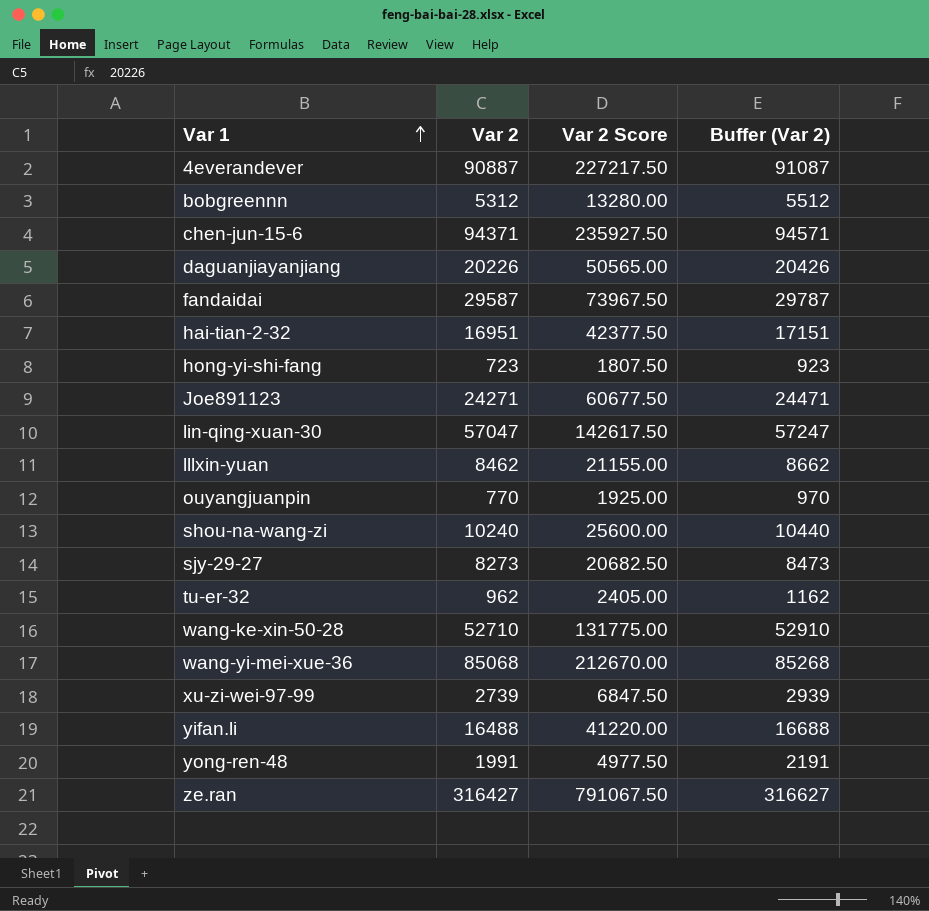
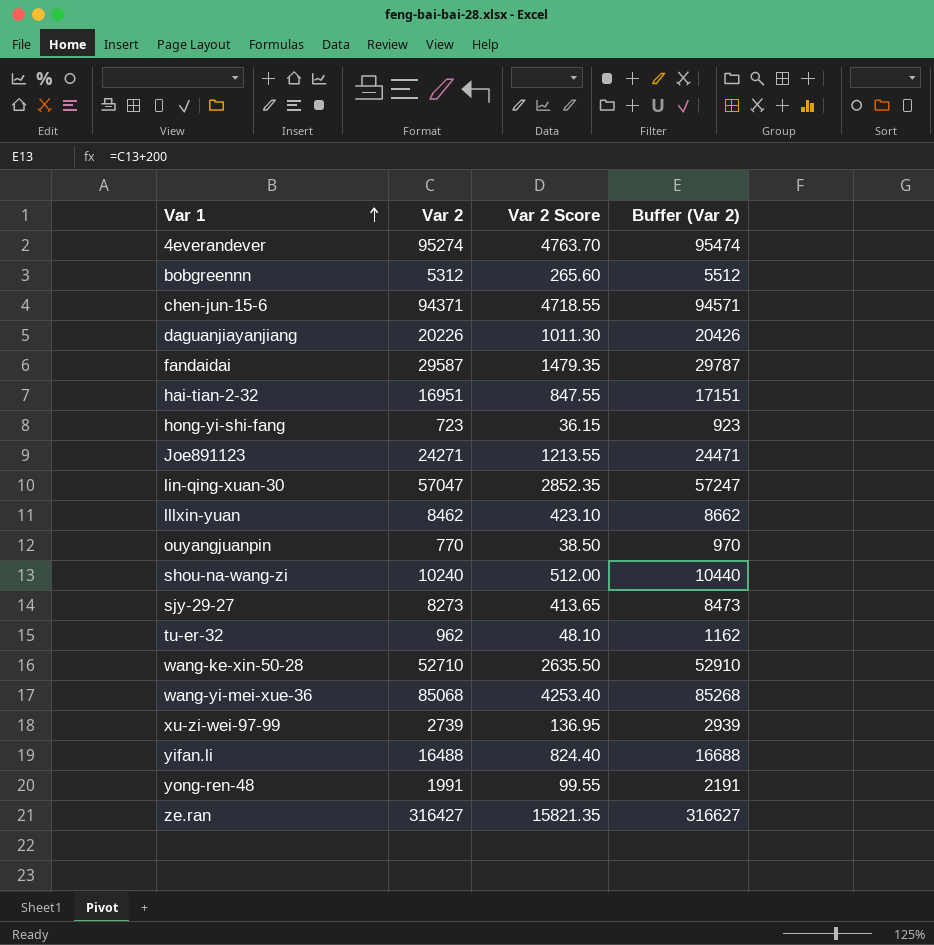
column Var 2 Score | formula: [Var 2] * 2.5 -> [Var 2] * 0.05
4everandever | Var 2: 90887 -> 95274
4everandever | Buffer (Var 2): 91087 -> 95474

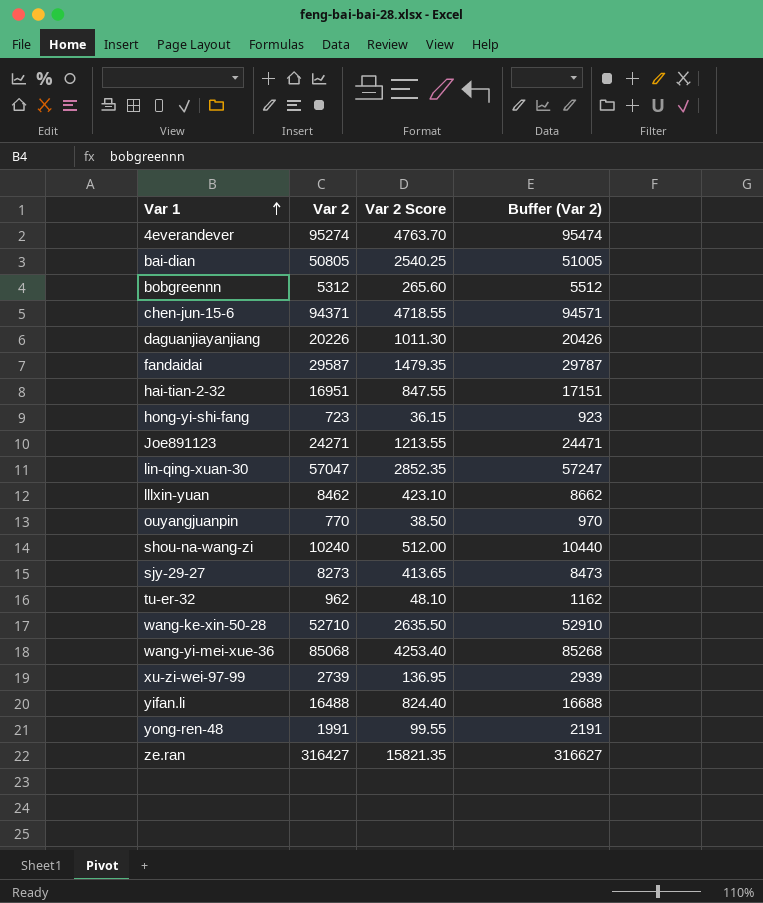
row bai-dian: none -> 50805 | 2540.25 | 51005

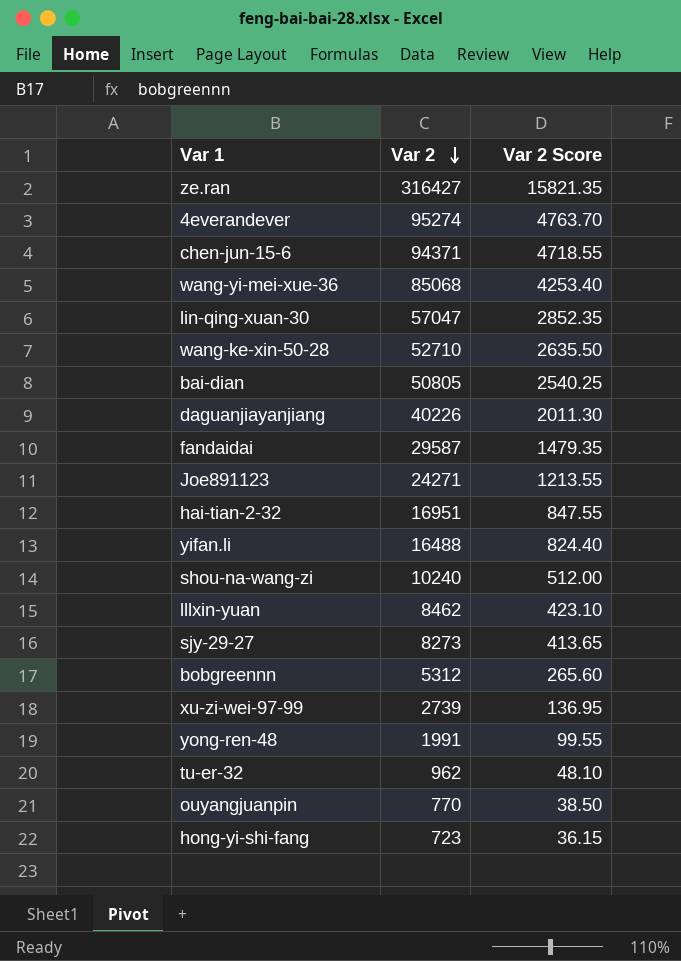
row order: Var 1 ascending -> Var 2 descending
column Buffer (Var 2) | formula: [Var 2] + 200 -> none
daguanjiayanjiang | Var 2: 20226 -> 40226
daguanjiayanjiang | Var 2 Score: 1011.30 -> 2011.30

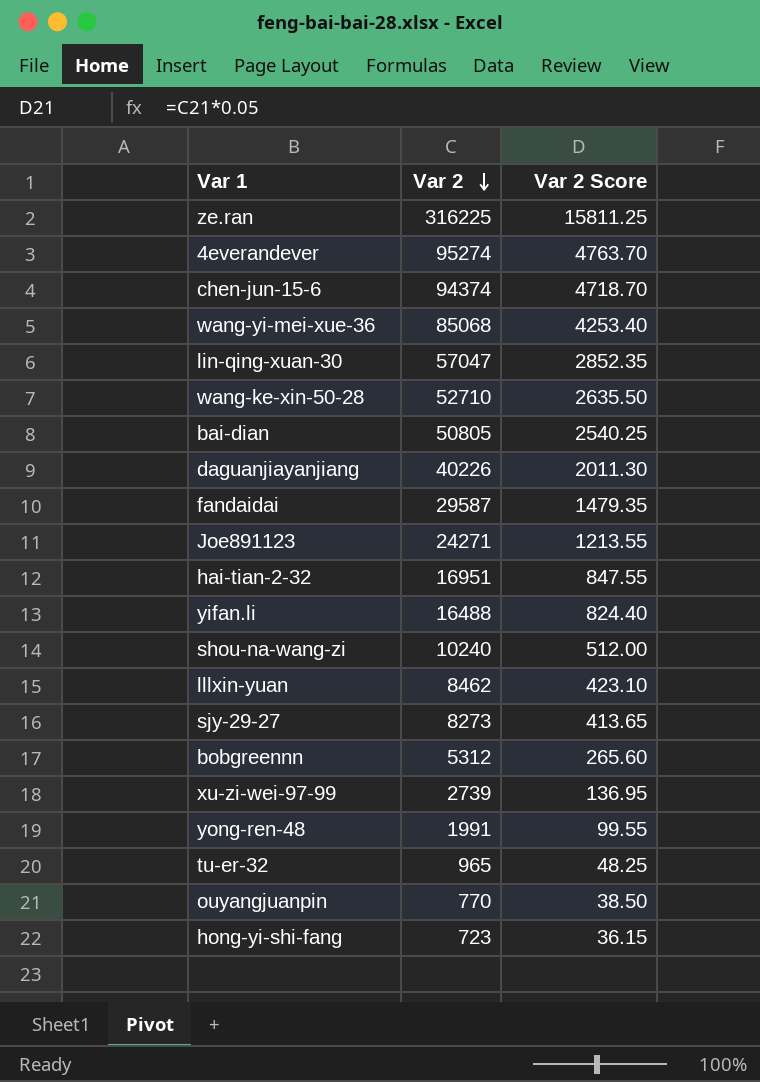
ze.ran | Var 2: 316427 -> 316225
ze.ran | Var 2 Score: 15821.35 -> 15811.25
chen-jun-15-6 | Var 2: 94371 -> 94374
chen-jun-15-6 | Var 2 Score: 4718.55 -> 4718.70
tu-er-32 | Var 2: 962 -> 965
tu-er-32 | Var 2 Score: 48.10 -> 48.25

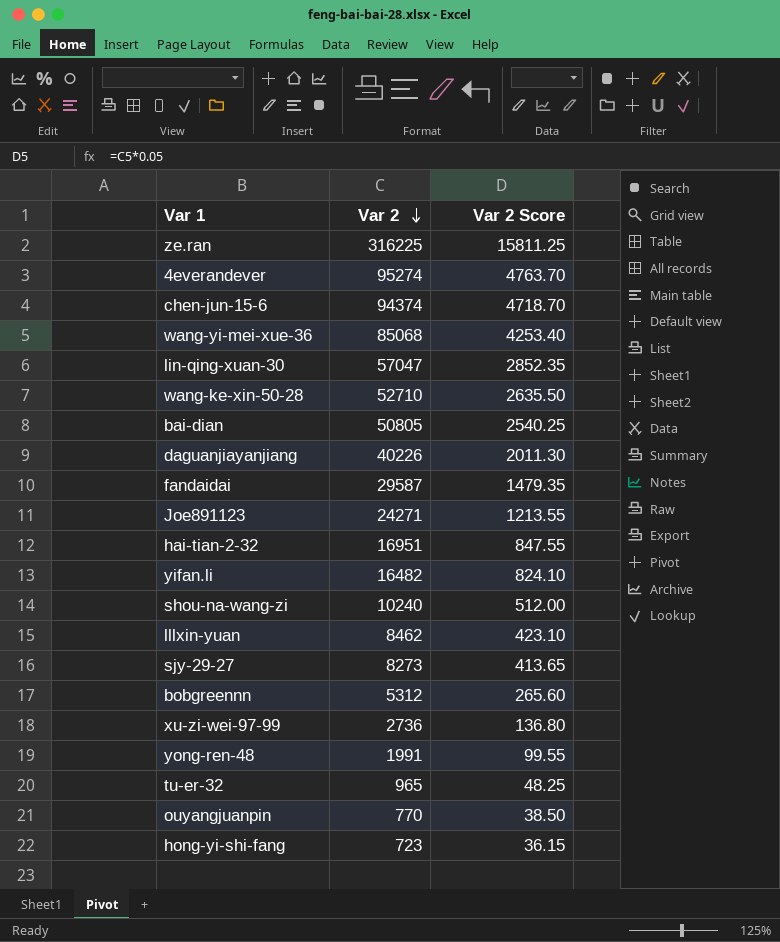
yifan.li | Var 2: 16488 -> 16482
yifan.li | Var 2 Score: 824.40 -> 824.10
xu-zi-wei-97-99 | Var 2: 2739 -> 2736
xu-zi-wei-97-99 | Var 2 Score: 136.95 -> 136.80

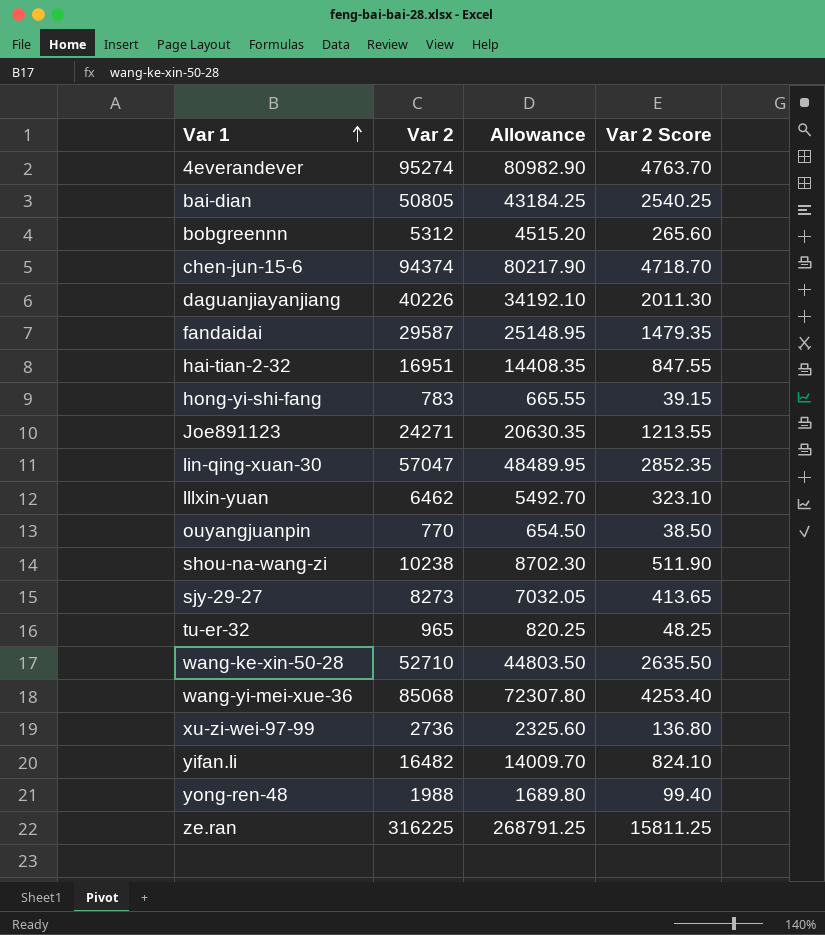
row order: Var 2 descending -> Var 1 ascending
column Allowance | formula: none -> [Var 2] * 0.85
hong-yi-shi-fang | Var 2: 723 -> 783
hong-yi-shi-fang | Var 2 Score: 36.15 -> 39.15
lllxin-yuan | Var 2: 8462 -> 6462
lllxin-yuan | Var 2 Score: 423.10 -> 323.10
shou-na-wang-zi | Var 2: 10240 -> 10238
shou-na-wang-zi | Var 2 Score: 512.00 -> 511.90
yong-ren-48 | Var 2: 1991 -> 1988
yong-ren-48 | Var 2 Score: 99.55 -> 99.40

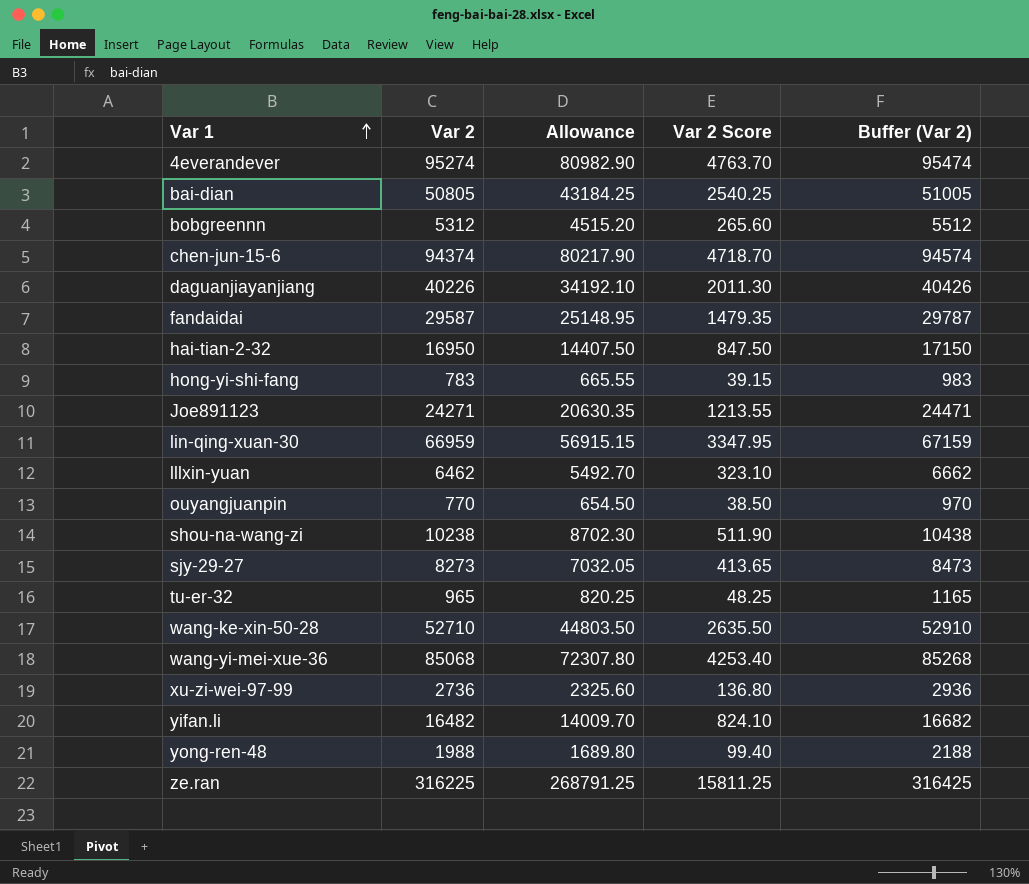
column Buffer (Var 2) | formula: none -> [Var 2] + 200
hai-tian-2-32 | Var 2: 16951 -> 16950
hai-tian-2-32 | Allowance: 14408.35 -> 14407.50
hai-tian-2-32 | Var 2 Score: 847.55 -> 847.50
lin-qing-xuan-30 | Var 2: 57047 -> 66959
lin-qing-xuan-30 | Allowance: 48489.95 -> 56915.15
lin-qing-xuan-30 | Var 2 Score: 2852.35 -> 3347.95

